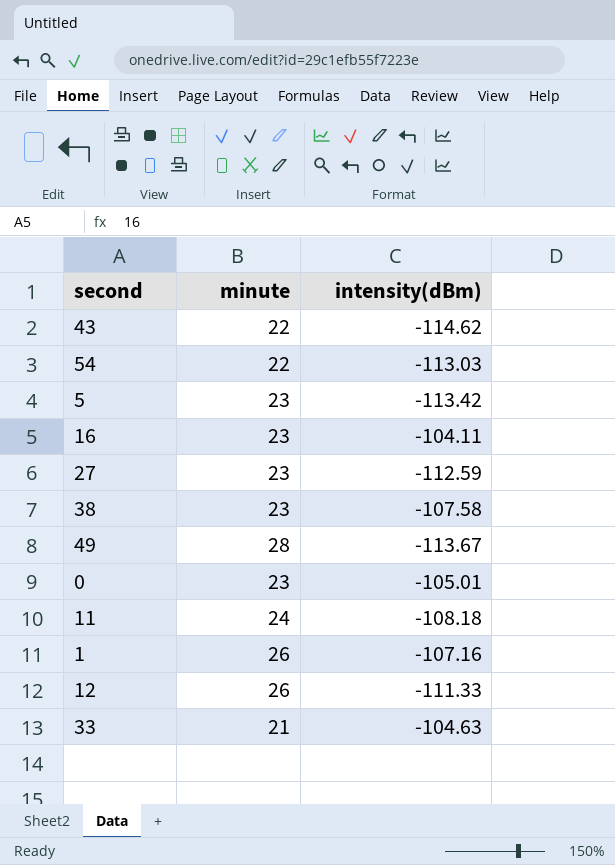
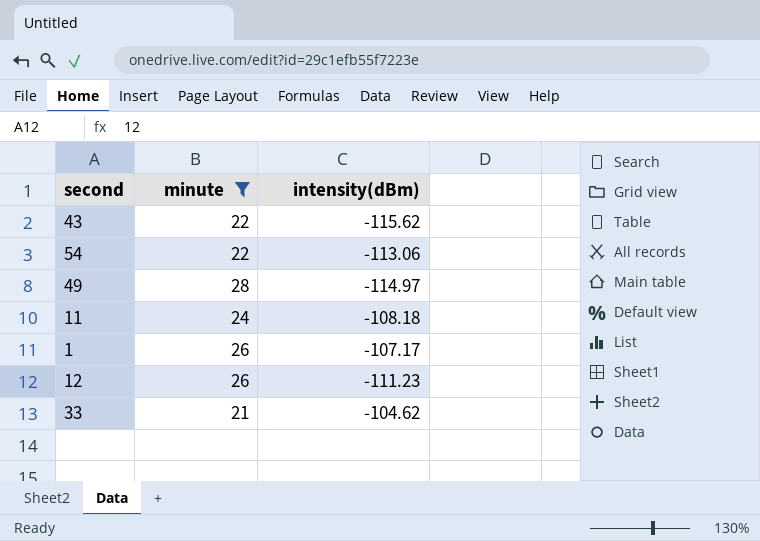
filter: none -> minute != 23
43 | intensity(dBm): -114.62 -> -115.62
54 | intensity(dBm): -113.03 -> -113.06
49 | intensity(dBm): -113.67 -> -114.97
1 | intensity(dBm): -107.16 -> -107.17
12 | intensity(dBm): -111.33 -> -111.23
33 | intensity(dBm): -104.63 -> -104.62

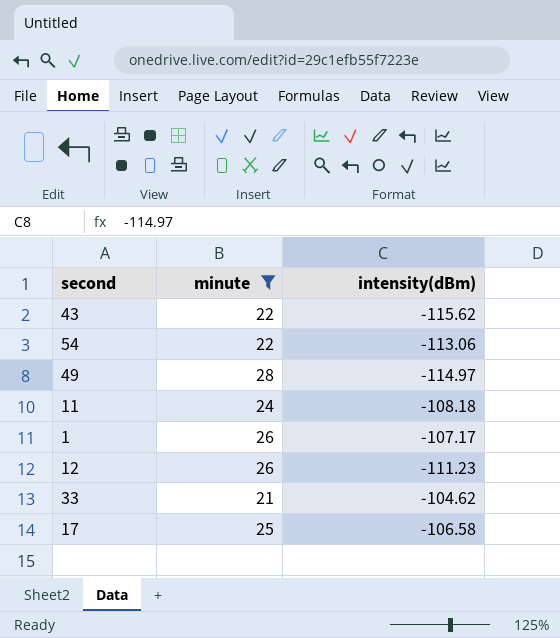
row 17: none -> 25 | -106.58

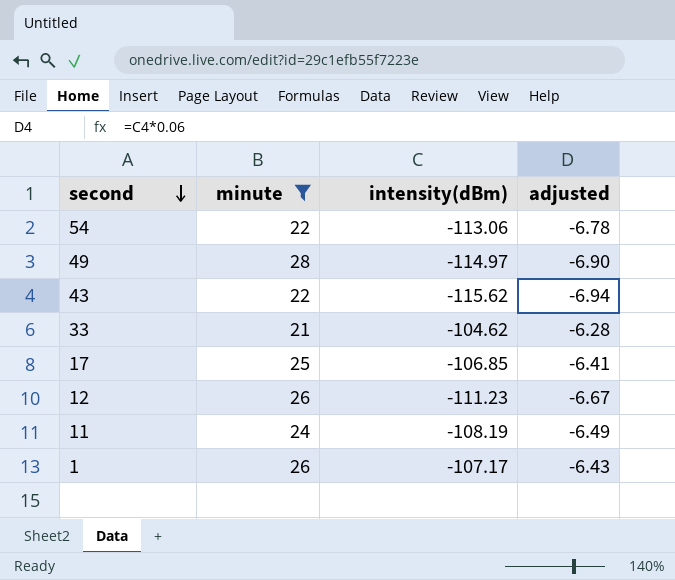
row order: none -> second descending
column adjusted | formula: none -> [intensity(dBm)] * 0.06
17 | intensity(dBm): -106.58 -> -106.85
11 | intensity(dBm): -108.18 -> -108.19

